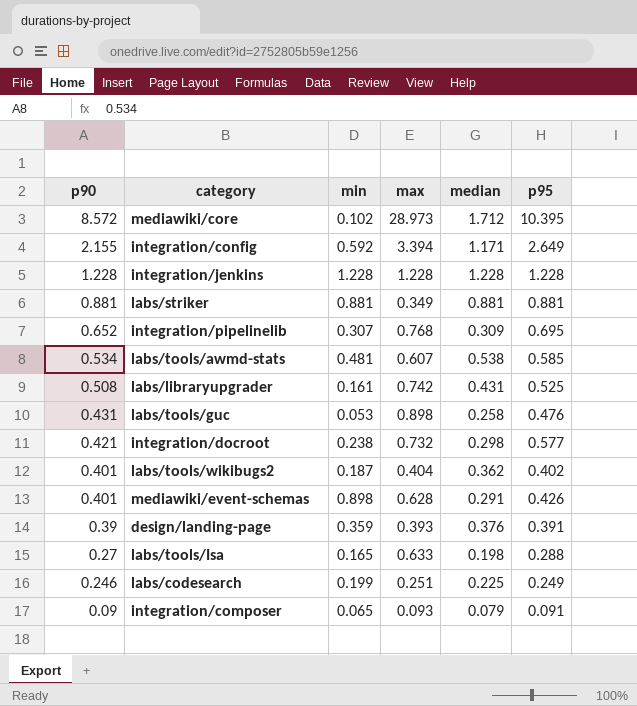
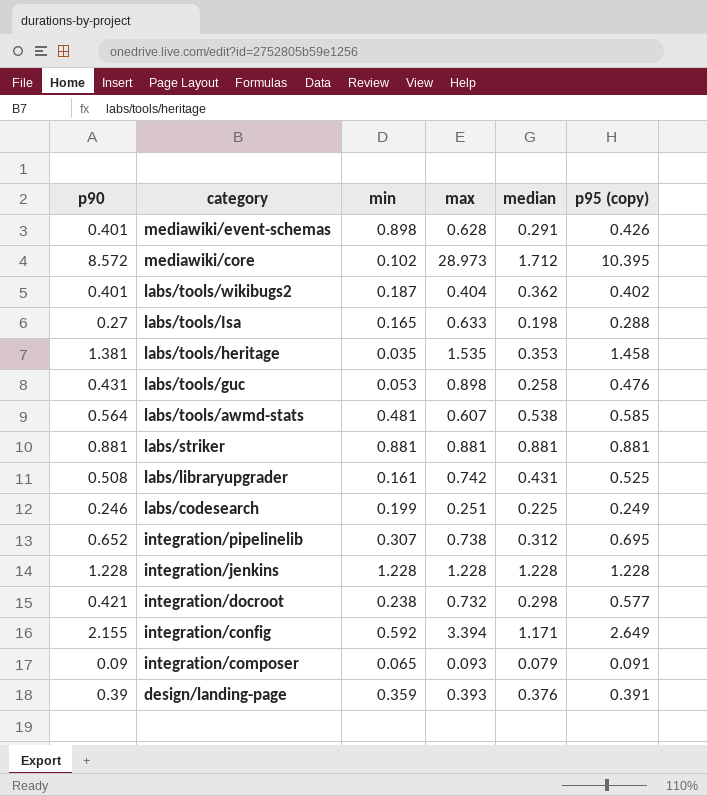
row order: p90 descending -> category descending
column name: p95 -> p95 (copy)
row labs/tools/heritage: none -> 1.381 | 0.035 | 1.535 | 0.353 | 1.458
labs/tools/awmd-stats | p90: 0.534 -> 0.564
labs/striker | max: 0.349 -> 0.881
integration/pipelinelib | max: 0.768 -> 0.738
integration/pipelinelib | median: 0.309 -> 0.312

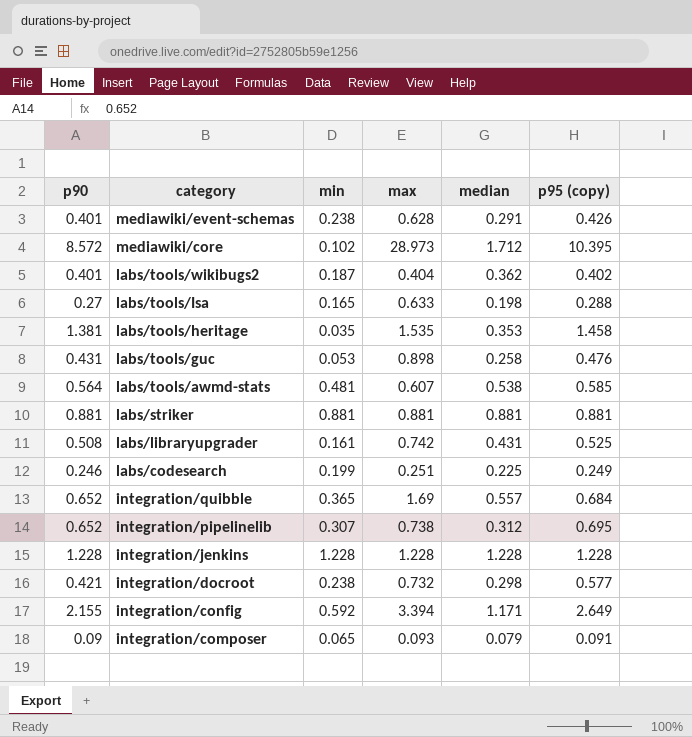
row design/landing-page: 0.39 | 0.359 | 0.393 | 0.376 | 0.391 -> none
mediawiki/event-schemas | min: 0.898 -> 0.238
row integration/quibble: none -> 0.652 | 0.365 | 1.69 | 0.557 | 0.684

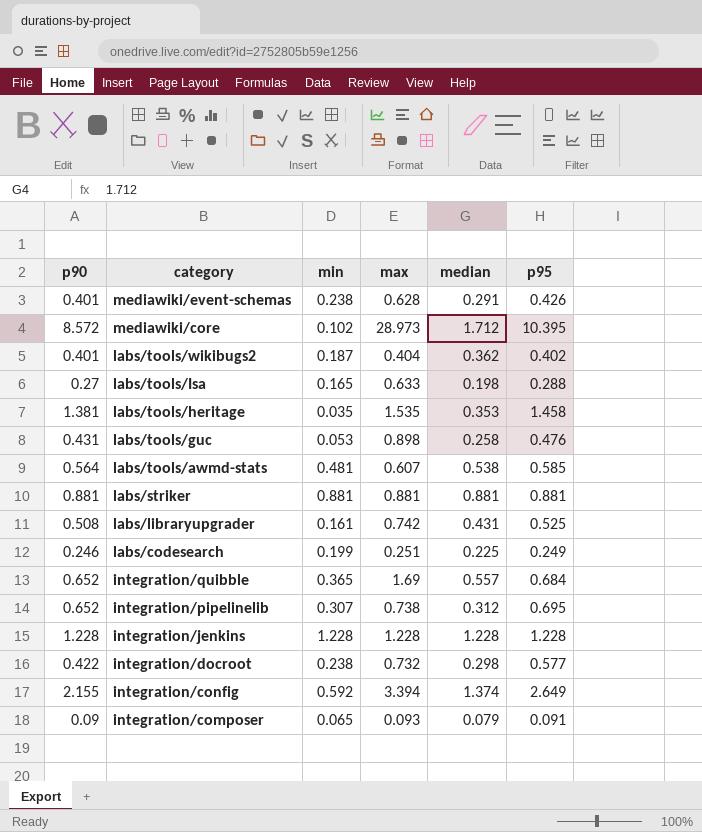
column name: p95 (copy) -> p95
integration/docroot | p90: 0.421 -> 0.422
integration/config | median: 1.171 -> 1.374

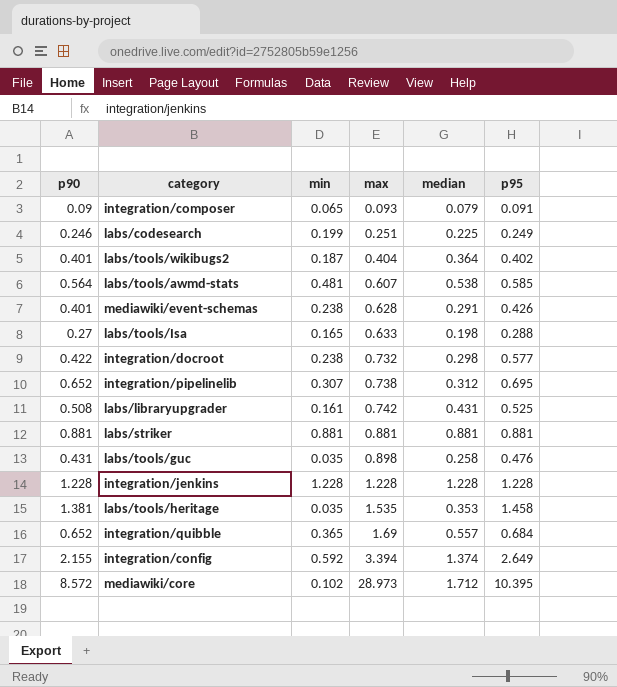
row order: category descending -> max ascending
labs/tools/wikibugs2 | median: 0.362 -> 0.364
labs/tools/guc | min: 0.053 -> 0.035

